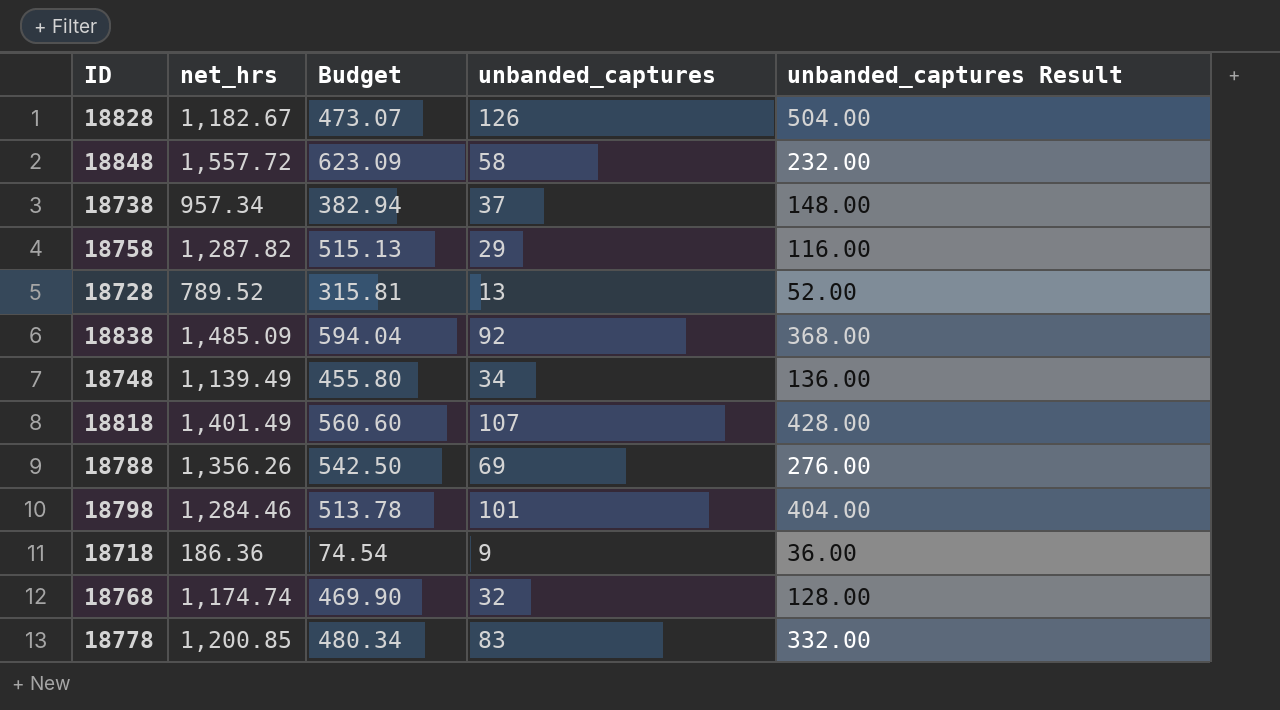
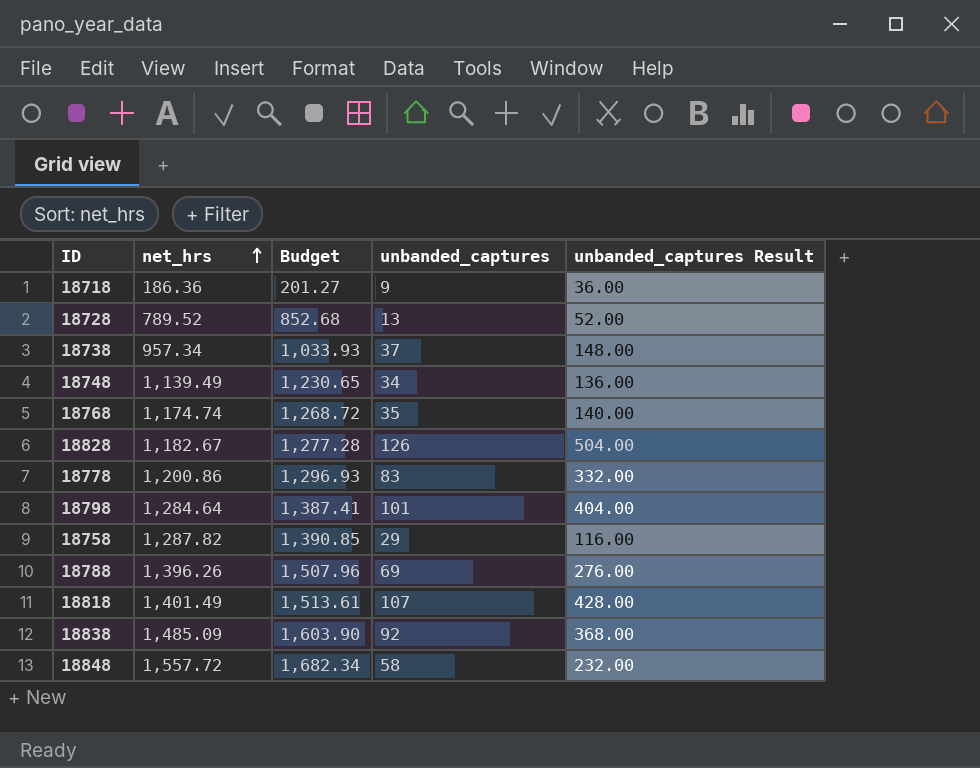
row order: none -> net_hrs ascending
column Budget | formula: [net_hrs] * 0.4 -> [net_hrs] * 1.08
18768 | unbanded_captures: 32 -> 35
18768 | unbanded_captures Result: 128.00 -> 140.00
18778 | net_hrs: 1,200.85 -> 1,200.86
18798 | net_hrs: 1,284.46 -> 1,284.64
18788 | net_hrs: 1,356.26 -> 1,396.26

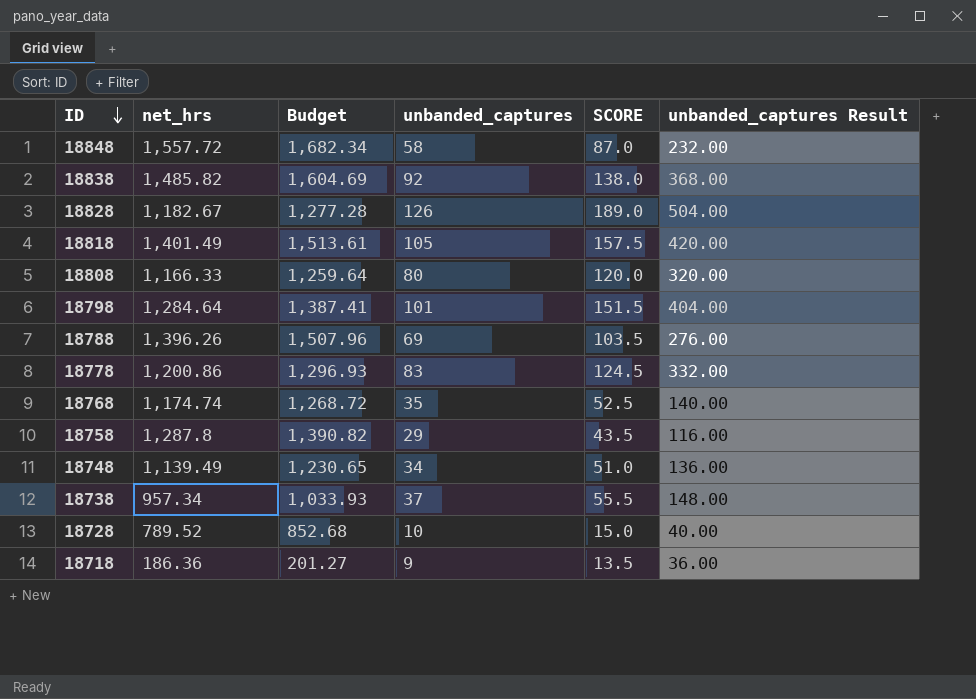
row order: net_hrs ascending -> ID descending
column SCORE | formula: none -> [unbanded_captures] * 1.5
18838 | net_hrs: 1,485.09 -> 1,485.82
18838 | Budget: 1,603.90 -> 1,604.69
18818 | unbanded_captures: 107 -> 105
18818 | unbanded_captures Result: 428.00 -> 420.00
row 18808: none -> 1,166.33 | 1,259.64 | 80 | 120.0 | 320.00
18758 | net_hrs: 1,287.82 -> 1,287.8
18758 | Budget: 1,390.85 -> 1,390.82
18728 | unbanded_captures: 13 -> 10
18728 | unbanded_captures Result: 52.00 -> 40.00

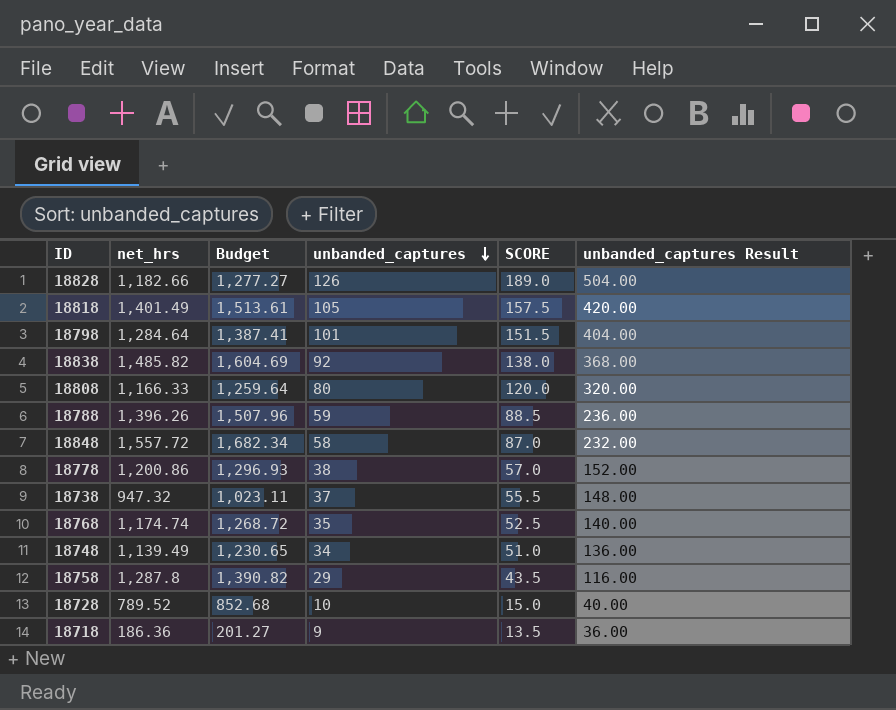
row order: ID descending -> unbanded_captures descending
18828 | net_hrs: 1,182.67 -> 1,182.66
18828 | Budget: 1,277.28 -> 1,277.27
18788 | unbanded_captures: 69 -> 59
18788 | SCORE: 103.5 -> 88.5
18788 | unbanded_captures Result: 276.00 -> 236.00
18778 | unbanded_captures: 83 -> 38
18778 | SCORE: 124.5 -> 57.0
18778 | unbanded_captures Result: 332.00 -> 152.00
18738 | net_hrs: 957.34 -> 947.32
18738 | Budget: 1,033.93 -> 1,023.11

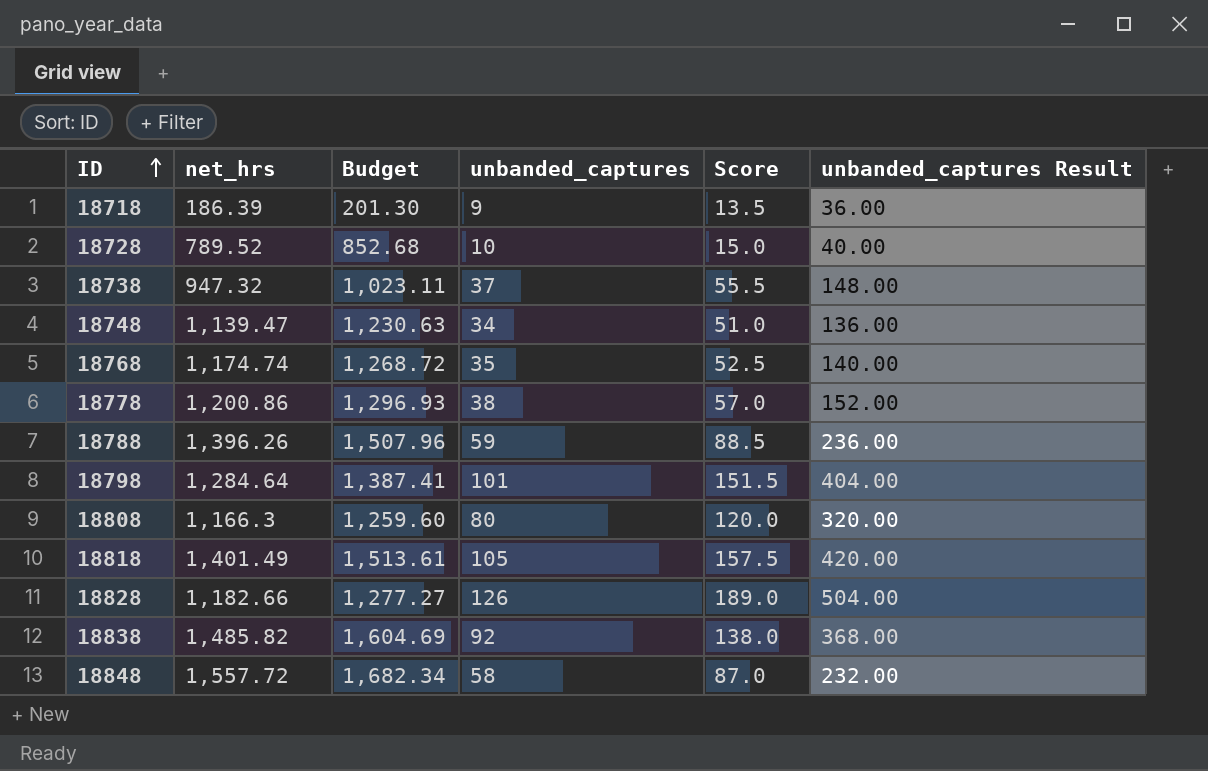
row order: unbanded_captures descending -> ID ascending
column name: SCORE -> Score
row 18758: 1,287.8 | 1,390.82 | 29 | 43.5 | 116.00 -> none
18718 | net_hrs: 186.36 -> 186.39
18718 | Budget: 201.27 -> 201.30
18748 | net_hrs: 1,139.49 -> 1,139.47
18748 | Budget: 1,230.65 -> 1,230.63
18808 | net_hrs: 1,166.33 -> 1,166.3
18808 | Budget: 1,259.64 -> 1,259.60

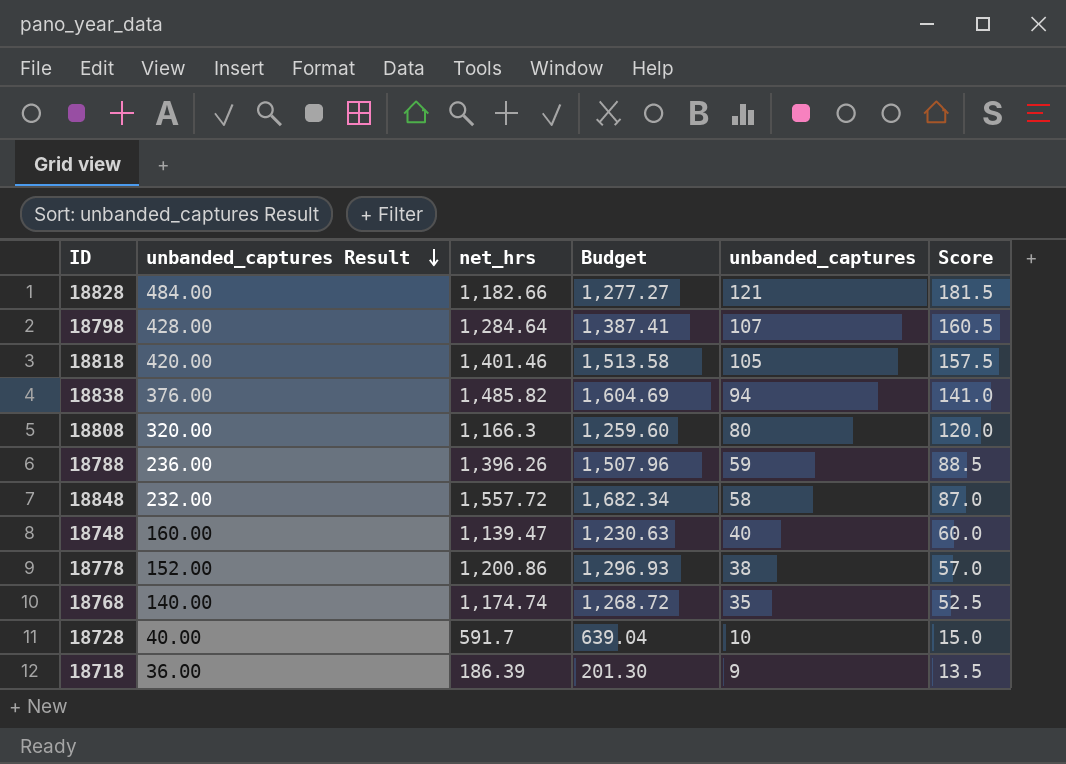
row order: ID ascending -> unbanded_captures Result descending
column unbanded_captures Result | position: 6 -> 2
row 18738: 947.32 | 1,023.11 | 37 | 55.5 | 148.00 -> none
18828 | unbanded_captures Result: 504.00 -> 484.00
18828 | unbanded_captures: 126 -> 121
18828 | Score: 189.0 -> 181.5
18798 | unbanded_captures Result: 404.00 -> 428.00
18798 | unbanded_captures: 101 -> 107
18798 | Score: 151.5 -> 160.5
18818 | net_hrs: 1,401.49 -> 1,401.46
18818 | Budget: 1,513.61 -> 1,513.58
18838 | unbanded_captures Result: 368.00 -> 376.00
18838 | unbanded_captures: 92 -> 94
18838 | Score: 138.0 -> 141.0
18748 | unbanded_captures Result: 136.00 -> 160.00
18748 | unbanded_captures: 34 -> 40
18748 | Score: 51.0 -> 60.0
18728 | net_hrs: 789.52 -> 591.7
18728 | Budget: 852.68 -> 639.04

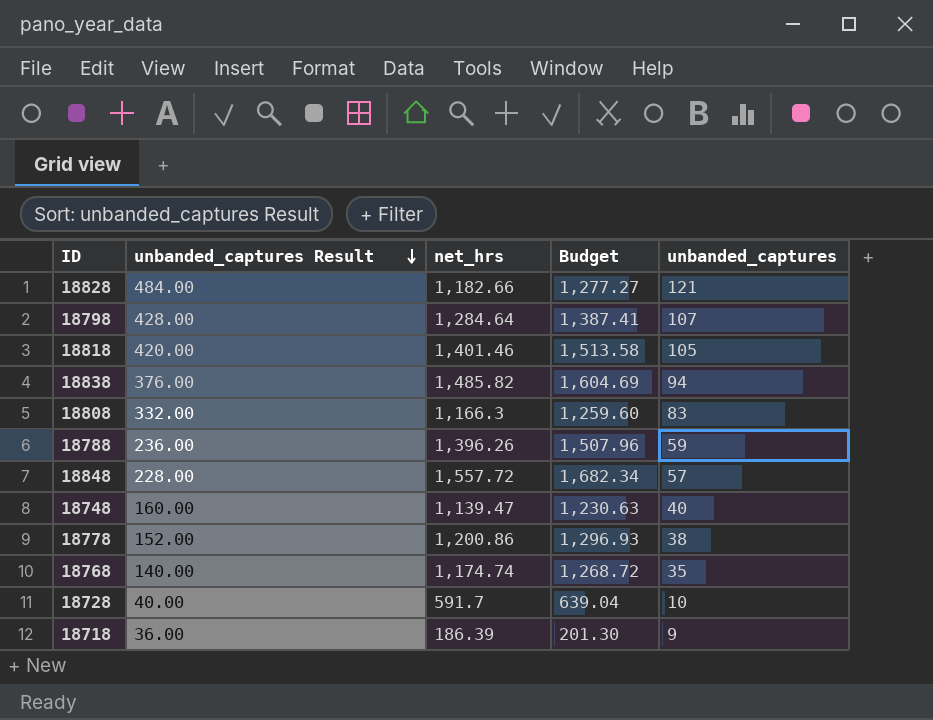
column Score | formula: [unbanded_captures] * 1.5 -> none
18808 | unbanded_captures Result: 320.00 -> 332.00
18808 | unbanded_captures: 80 -> 83
18848 | unbanded_captures Result: 232.00 -> 228.00
18848 | unbanded_captures: 58 -> 57

